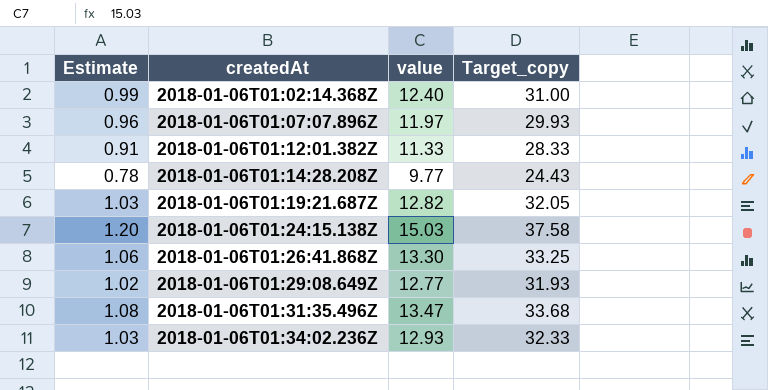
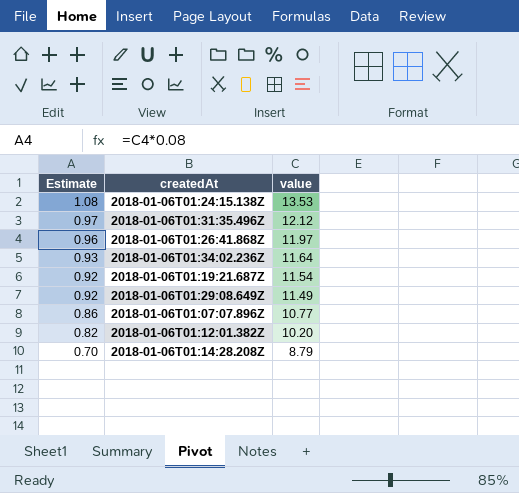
row order: createdAt ascending -> Estimate descending
column Target_copy | formula: [value] * 2.5 -> none
row 2018-01-06T01:02:14.368Z: 0.99 | 12.40 | 31.00 -> none
2018-01-06T01:24:15.138Z | Estimate: 1.20 -> 1.08
2018-01-06T01:24:15.138Z | value: 15.03 -> 13.53
2018-01-06T01:31:35.496Z | Estimate: 1.08 -> 0.97
2018-01-06T01:31:35.496Z | value: 13.47 -> 12.12
2018-01-06T01:26:41.868Z | Estimate: 1.06 -> 0.96
2018-01-06T01:26:41.868Z | value: 13.30 -> 11.97
2018-01-06T01:34:02.236Z | Estimate: 1.03 -> 0.93
2018-01-06T01:34:02.236Z | value: 12.93 -> 11.64
2018-01-06T01:19:21.687Z | Estimate: 1.03 -> 0.92
2018-01-06T01:19:21.687Z | value: 12.82 -> 11.54
2018-01-06T01:29:08.649Z | Estimate: 1.02 -> 0.92
2018-01-06T01:29:08.649Z | value: 12.77 -> 11.49
2018-01-06T01:07:07.896Z | Estimate: 0.96 -> 0.86
2018-01-06T01:07:07.896Z | value: 11.97 -> 10.77
2018-01-06T01:12:01.382Z | Estimate: 0.91 -> 0.82
2018-01-06T01:12:01.382Z | value: 11.33 -> 10.20
2018-01-06T01:14:28.208Z | Estimate: 0.78 -> 0.70
2018-01-06T01:14:28.208Z | value: 9.77 -> 8.79

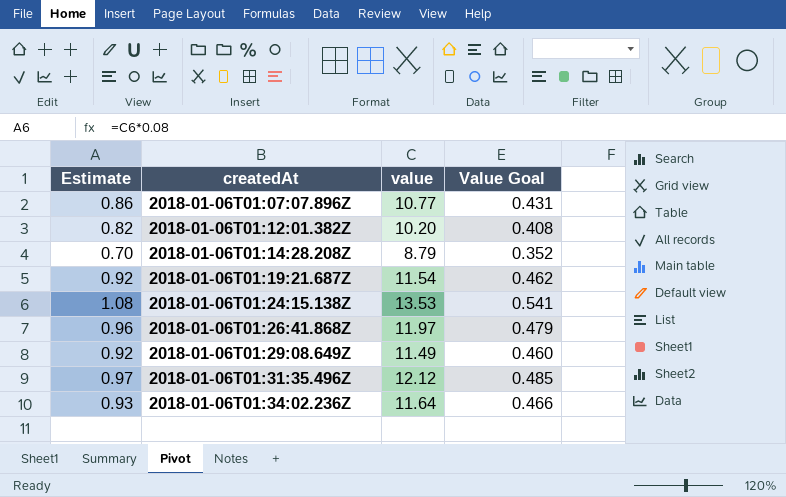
row order: Estimate descending -> createdAt ascending
column Value Goal | formula: none -> [value] * 0.04

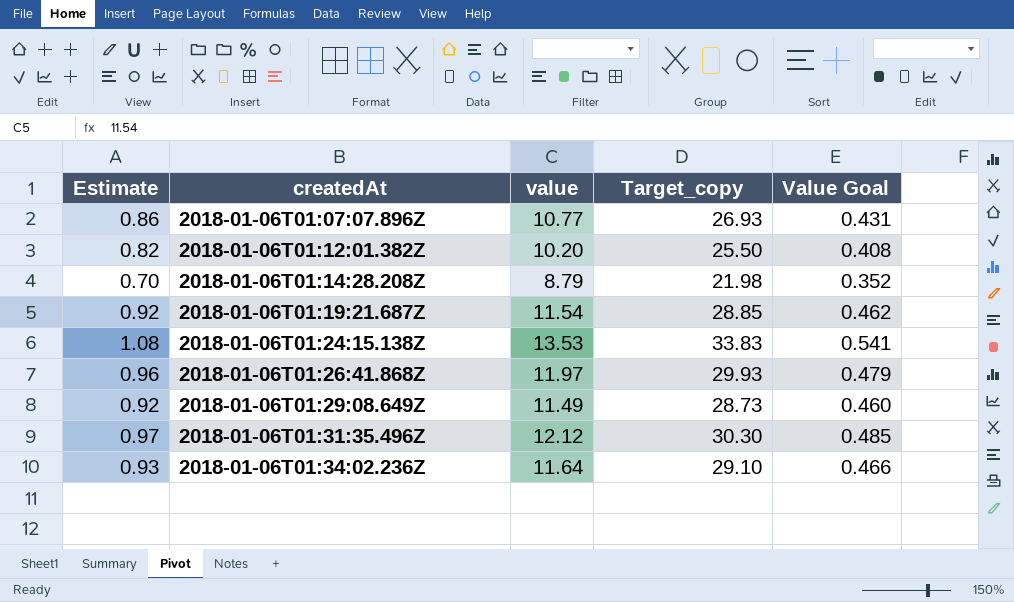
column Target_copy | formula: none -> [value] * 2.5

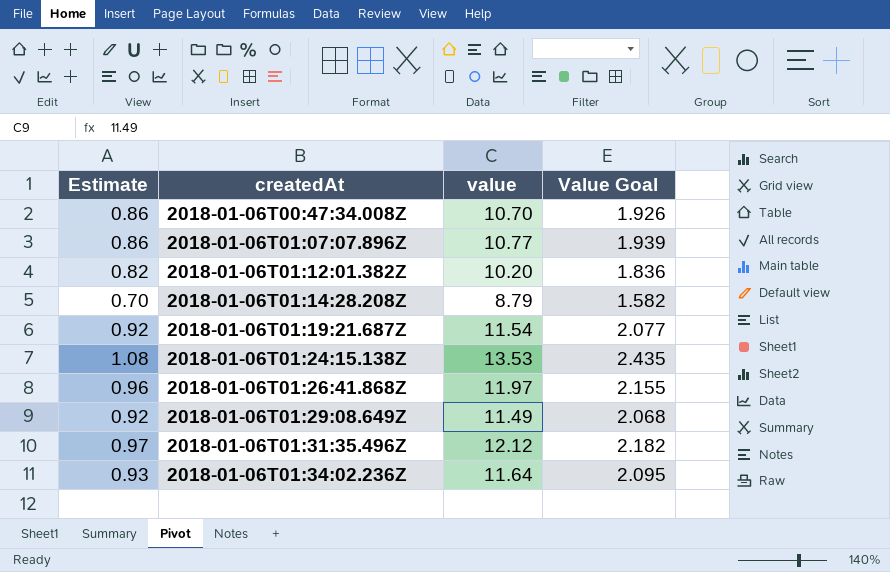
column Target_copy | formula: [value] * 2.5 -> none
column Value Goal | formula: [value] * 0.04 -> [value] * 0.18
row 2018-01-06T00:47:34.008Z: none -> 0.86 | 10.70 | 1.926

